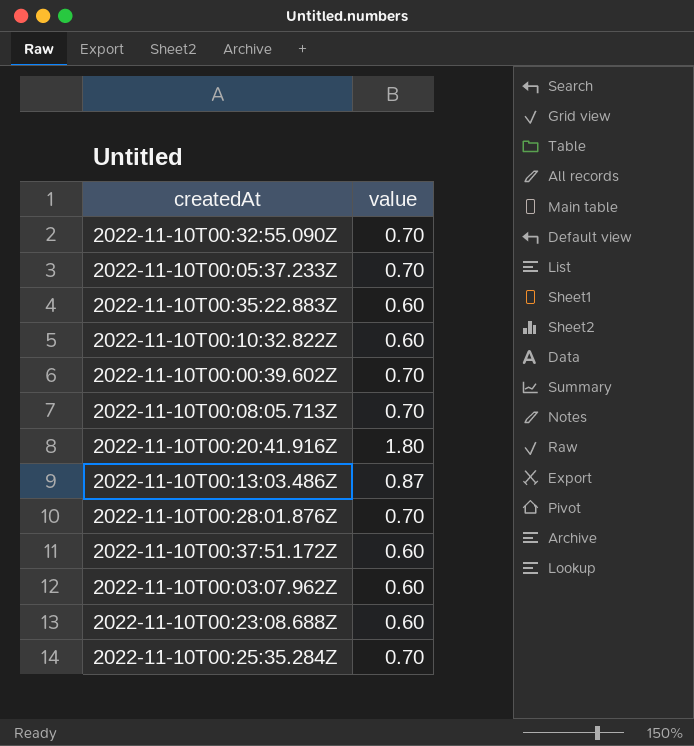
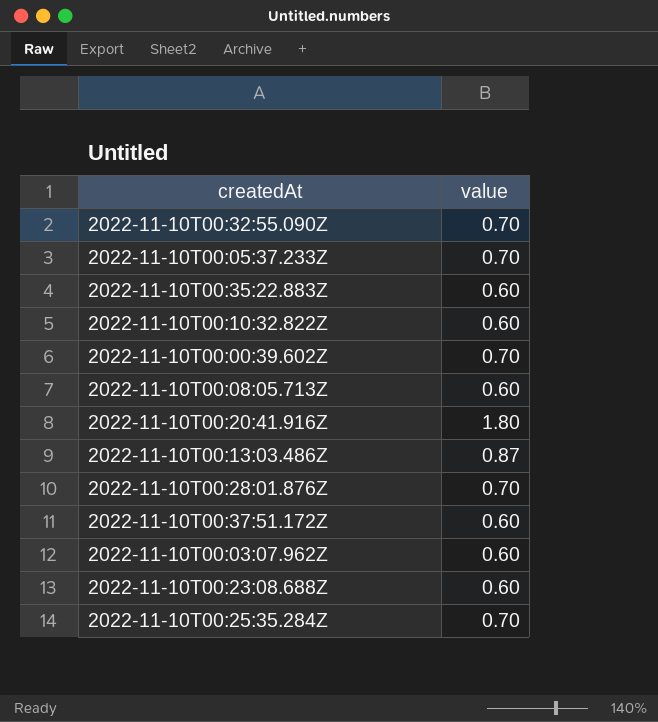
2022-11-10T00:08:05.713Z | value: 0.70 -> 0.60

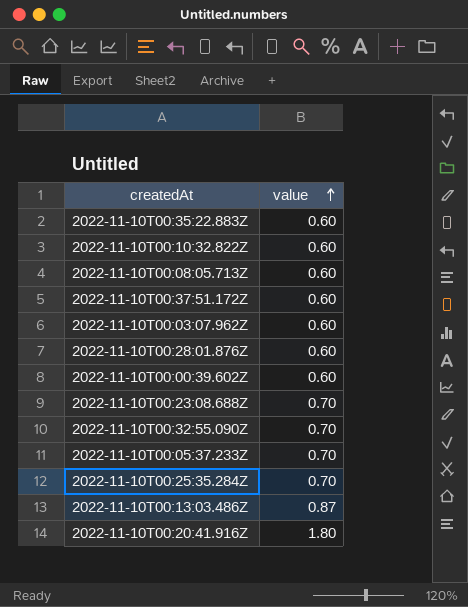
row order: none -> value ascending
2022-11-10T00:28:01.876Z | value: 0.70 -> 0.60
2022-11-10T00:00:39.602Z | value: 0.70 -> 0.60
2022-11-10T00:23:08.688Z | value: 0.60 -> 0.70

